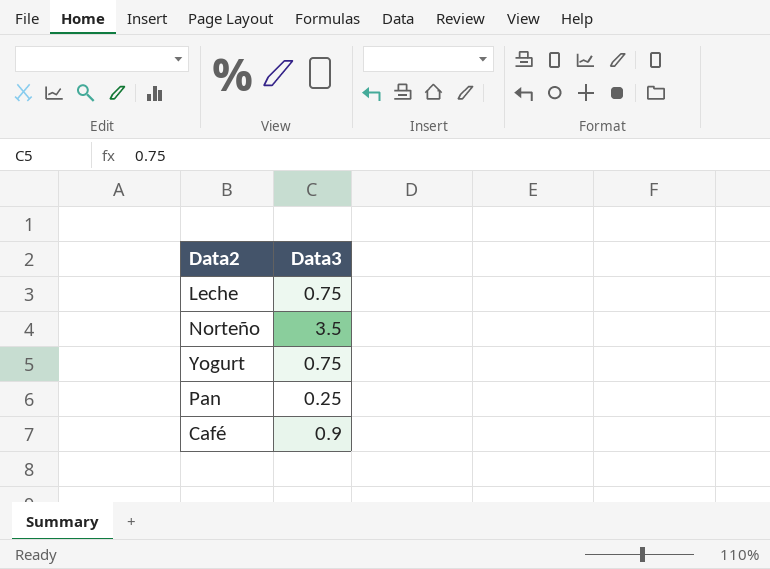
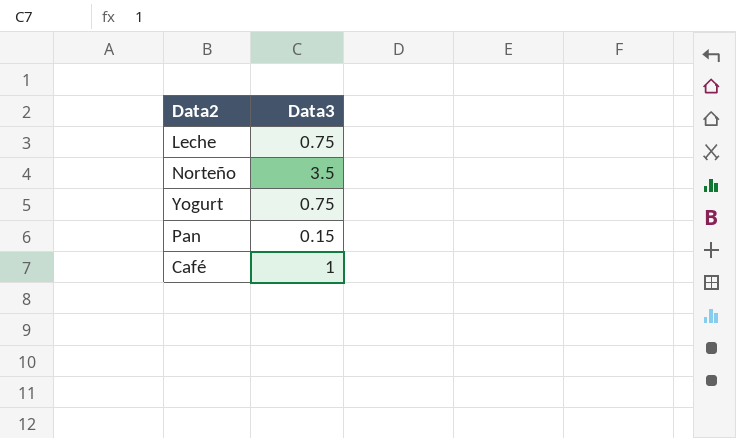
Pan | Data3: 0.25 -> 0.15
Café | Data3: 0.9 -> 1

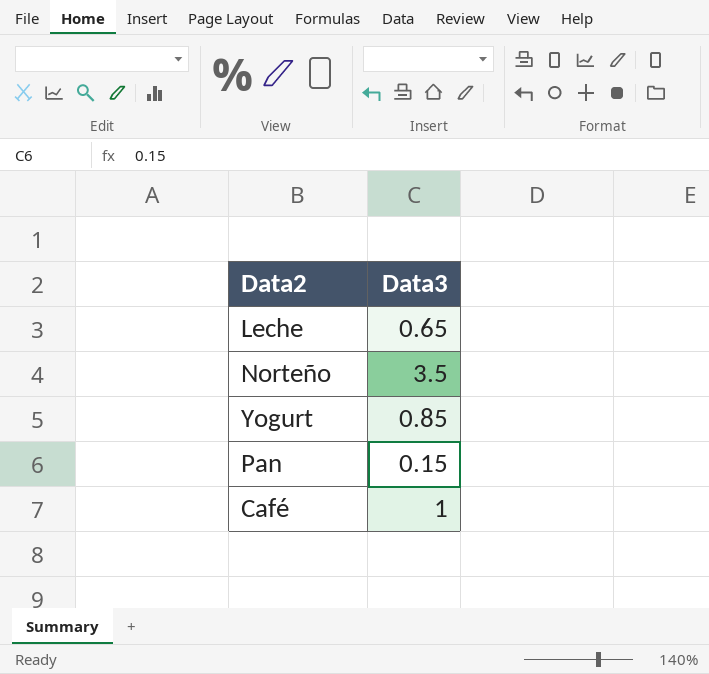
Leche | Data3: 0.75 -> 0.65
Yogurt | Data3: 0.75 -> 0.85

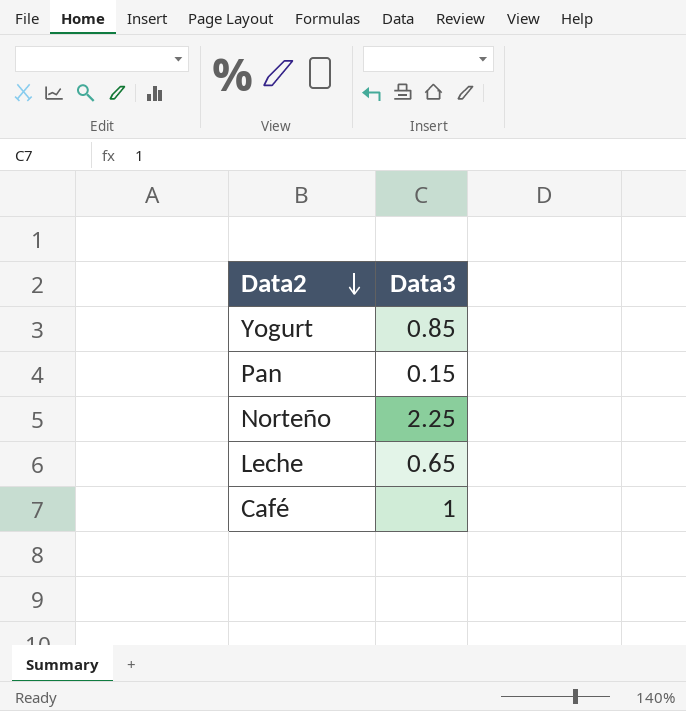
row order: none -> Data2 descending
Norteño | Data3: 3.5 -> 2.25

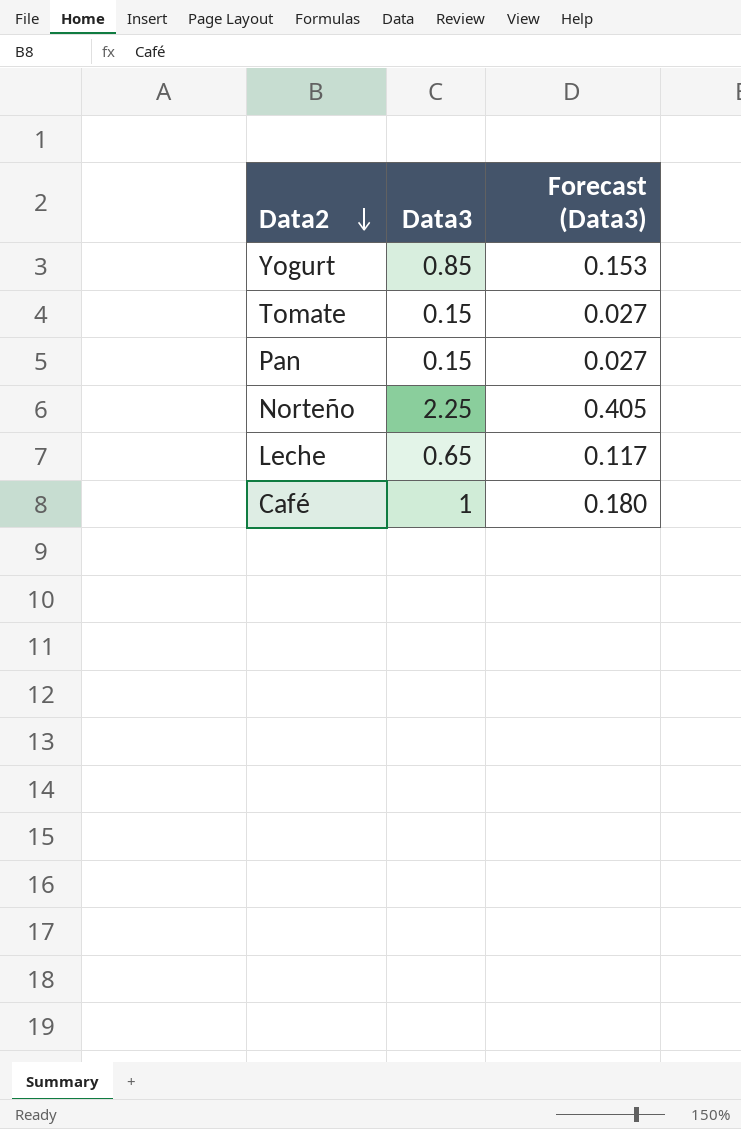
column Forecast (Data3) | formula: none -> [Data3] * 0.18
row Tomate: none -> 0.15 | 0.027

